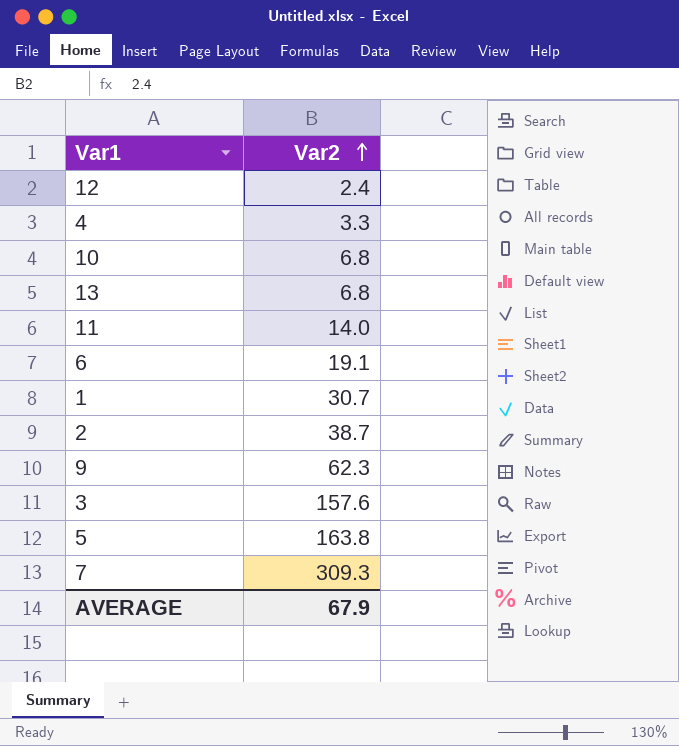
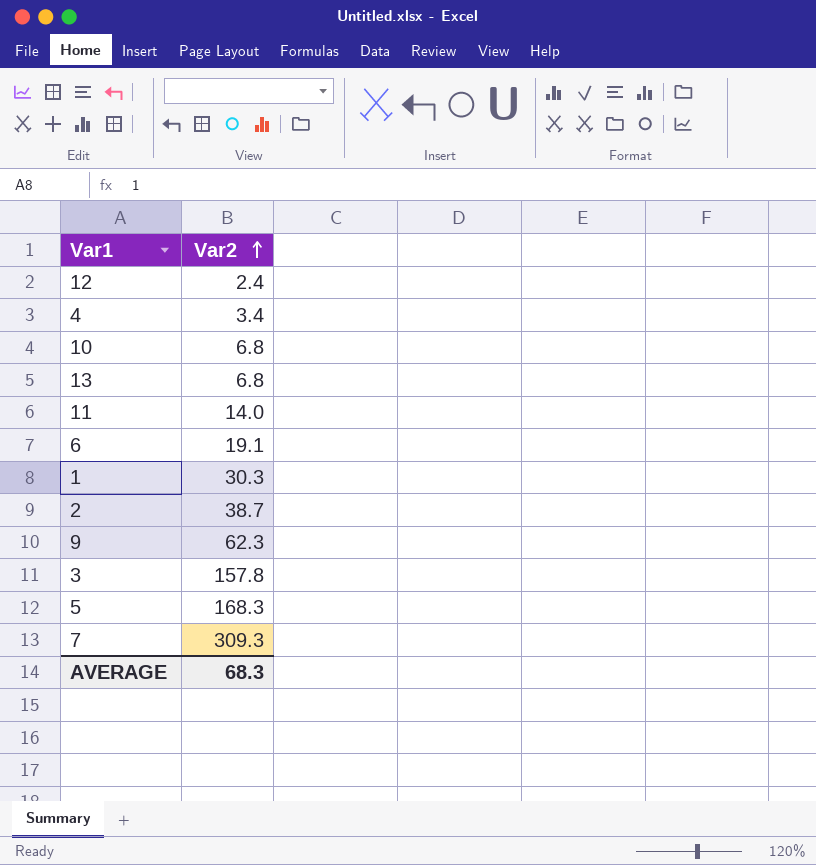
4 | Var2: 3.3 -> 3.4
1 | Var2: 30.7 -> 30.3
3 | Var2: 157.6 -> 157.8
5 | Var2: 163.8 -> 168.3
AVERAGE | Var2: 67.9 -> 68.3

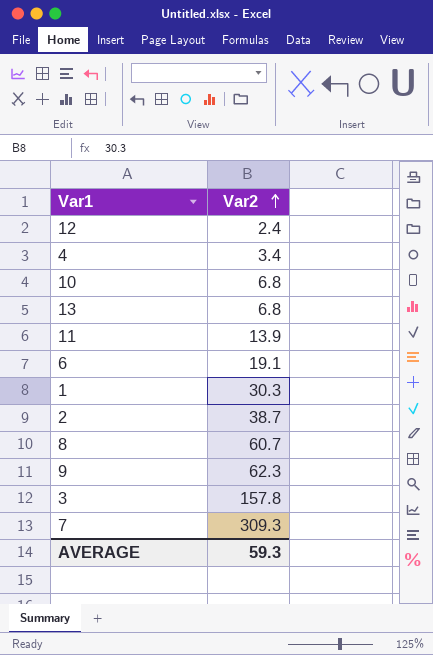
row 5: 168.3 -> none
11 | Var2: 14.0 -> 13.9
row 8: none -> 60.7
AVERAGE | Var2: 68.3 -> 59.3

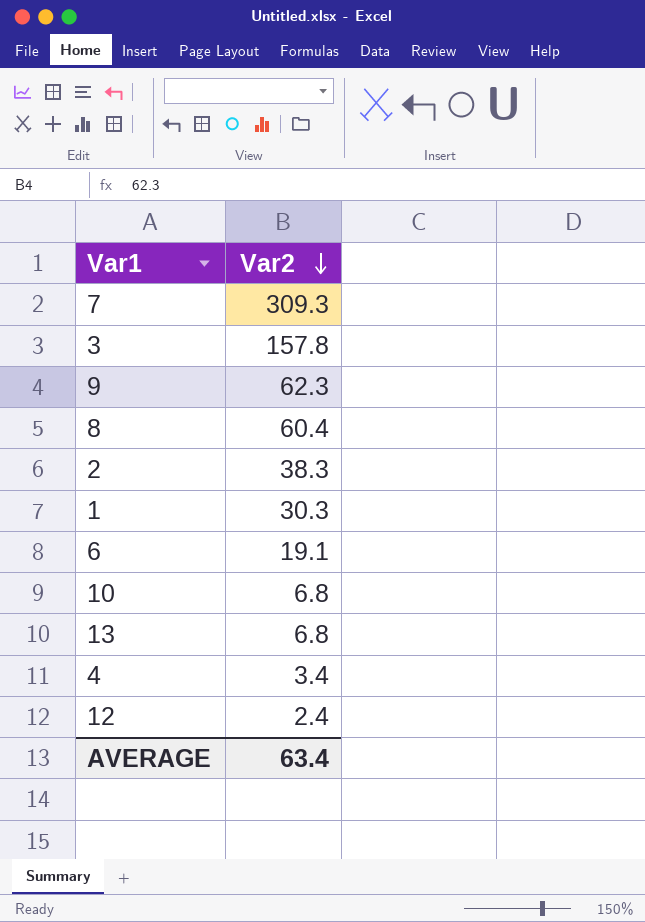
row order: Var2 ascending -> Var2 descending
row 11: 13.9 -> none
8 | Var2: 60.7 -> 60.4
2 | Var2: 38.7 -> 38.3
AVERAGE | Var2: 59.3 -> 63.4

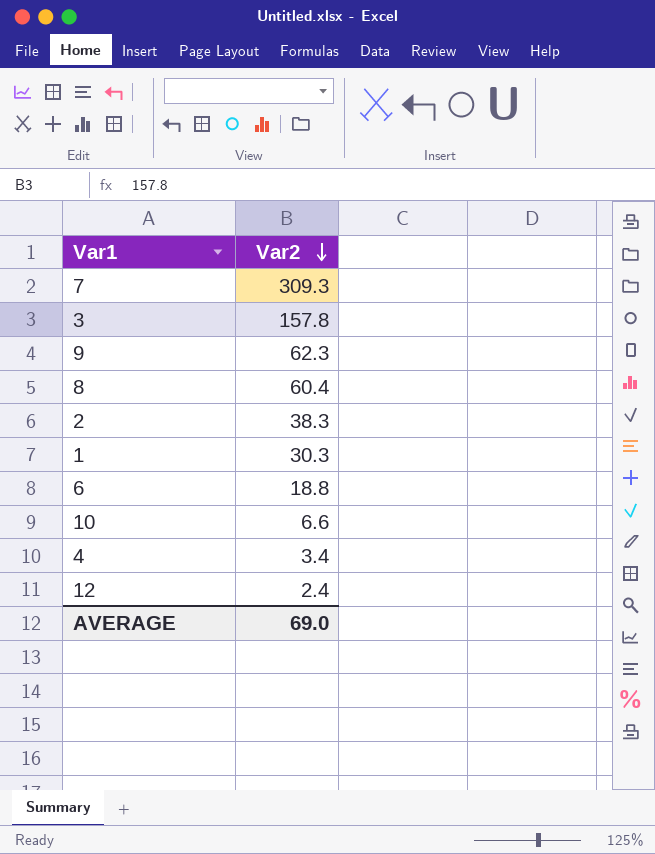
row 13: 6.8 -> none
6 | Var2: 19.1 -> 18.8
10 | Var2: 6.8 -> 6.6
AVERAGE | Var2: 63.4 -> 69.0

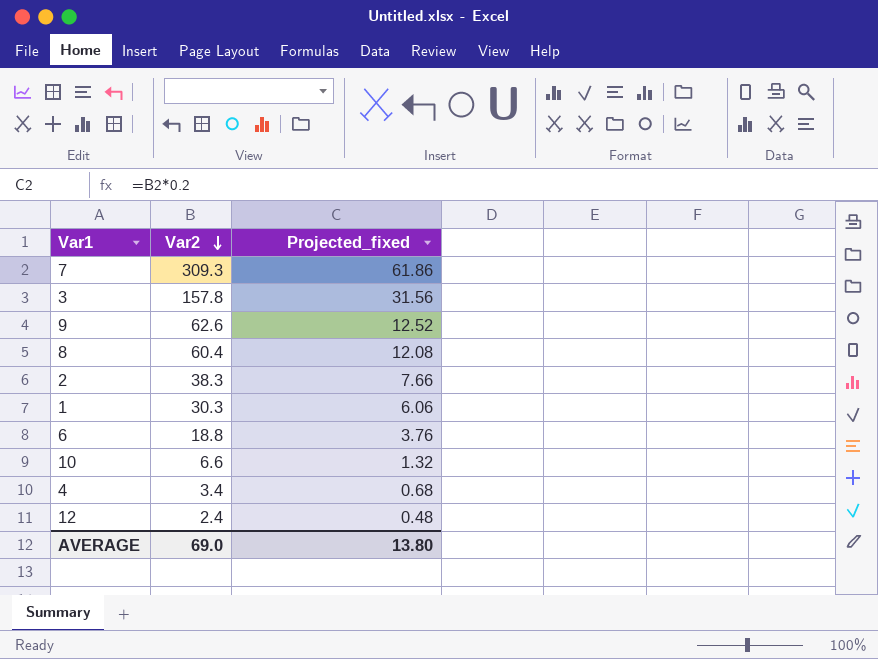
column Projected_fixed | formula: none -> [Var2] * 0.2
9 | Var2: 62.3 -> 62.6

